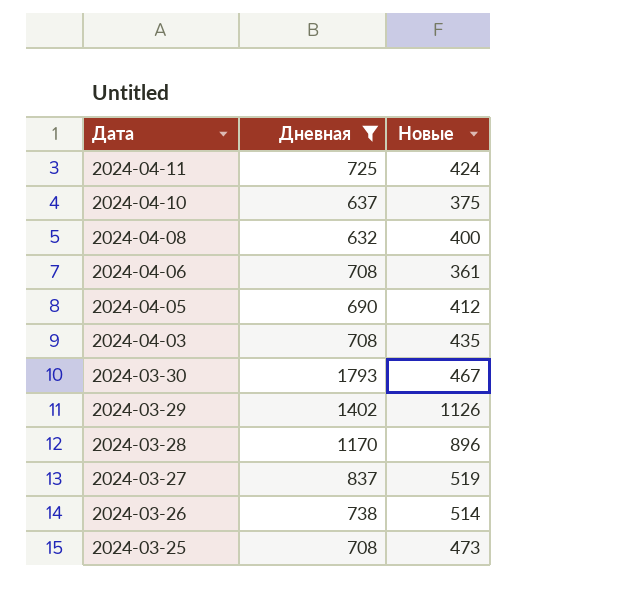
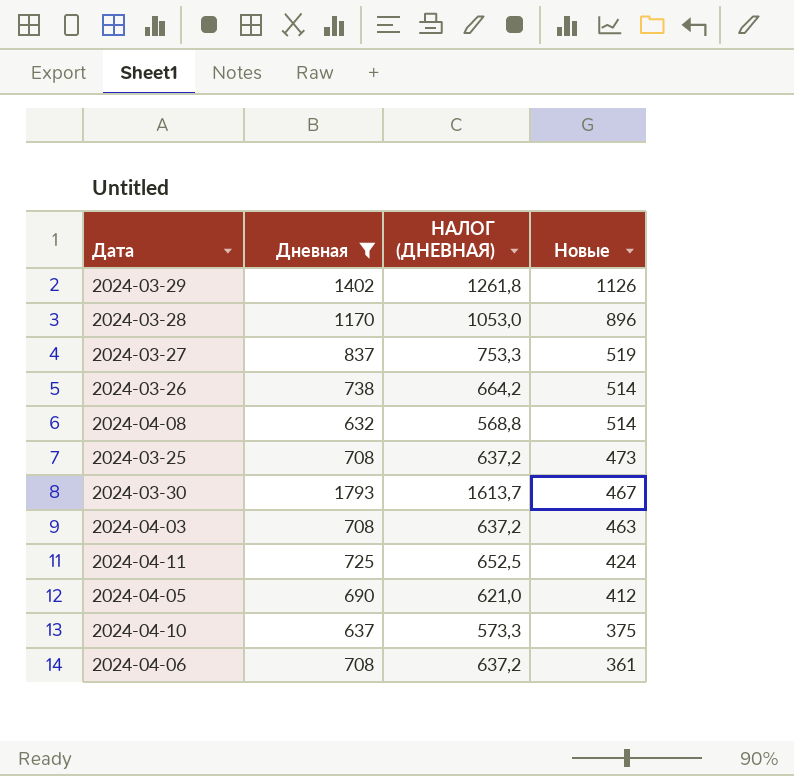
row order: Дата descending -> Новые descending
column НАЛОГ (ДНЕВНАЯ) | formula: none -> [Дневная] * 0,9
2024-04-08 | Новые: 400 -> 514
2024-04-03 | Новые: 435 -> 463

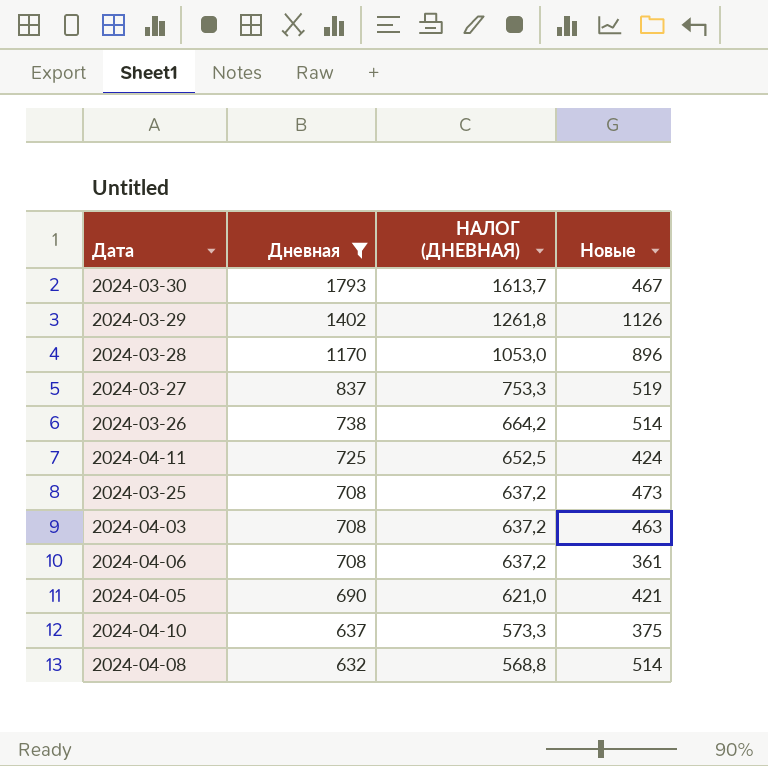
row order: Новые descending -> Дневная descending
2024-04-05 | Новые: 412 -> 421

